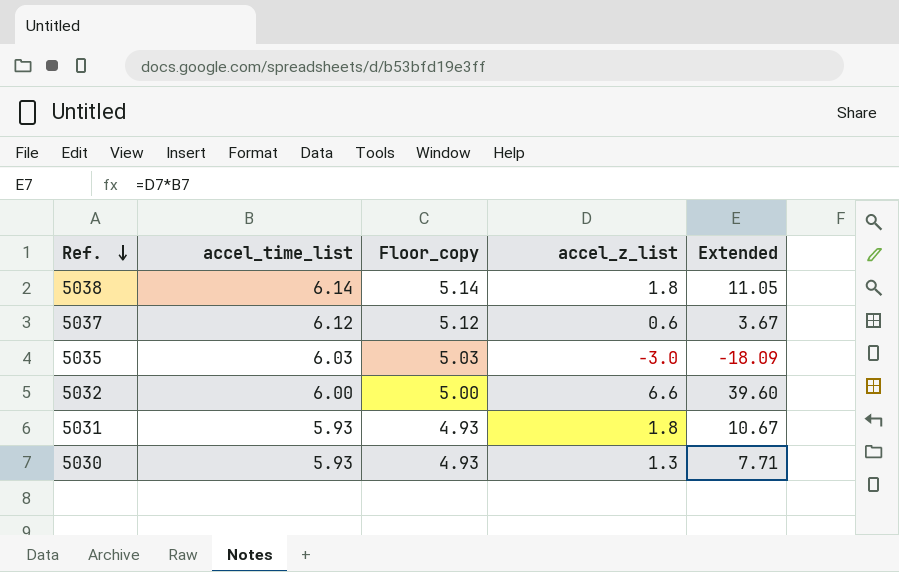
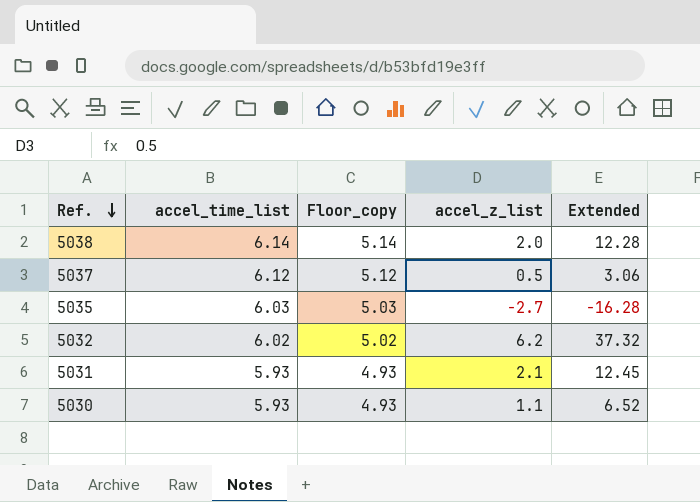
5038 | accel_z_list: 1.8 -> 2.0
5038 | Extended: 11.05 -> 12.28
5037 | accel_z_list: 0.6 -> 0.5
5037 | Extended: 3.67 -> 3.06
5035 | accel_z_list: -3.0 -> -2.7
5035 | Extended: -18.09 -> -16.28
5032 | accel_time_list: 6.00 -> 6.02
5032 | Floor_copy: 5.00 -> 5.02
5032 | accel_z_list: 6.6 -> 6.2
5032 | Extended: 39.60 -> 37.32
5031 | accel_z_list: 1.8 -> 2.1
5031 | Extended: 10.67 -> 12.45
5030 | accel_z_list: 1.3 -> 1.1
5030 | Extended: 7.71 -> 6.52

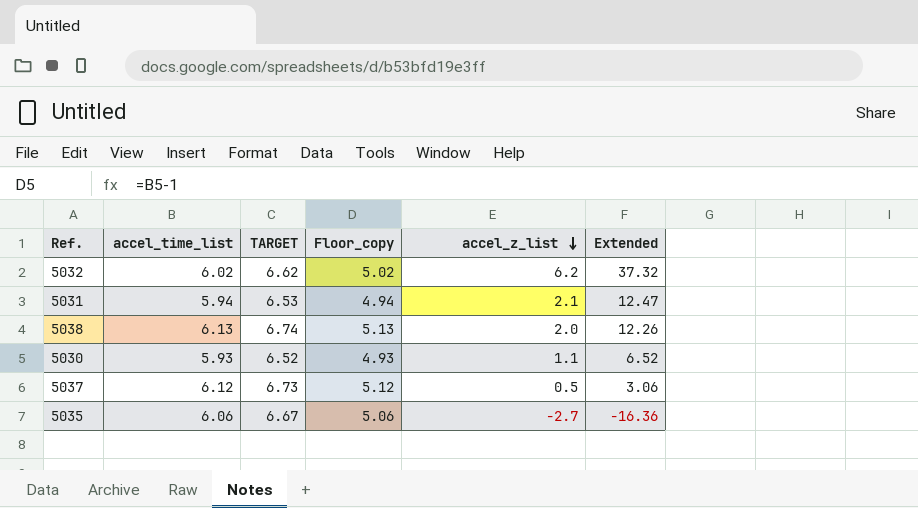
row order: Ref. descending -> accel_z_list descending
column TARGET | formula: none -> [accel_time_list] * 1.1
5031 | accel_time_list: 5.93 -> 5.94
5031 | Floor_copy: 4.93 -> 4.94
5031 | Extended: 12.45 -> 12.47
5038 | accel_time_list: 6.14 -> 6.13
5038 | Floor_copy: 5.14 -> 5.13
5038 | Extended: 12.28 -> 12.26
5035 | accel_time_list: 6.03 -> 6.06
5035 | Floor_copy: 5.03 -> 5.06
5035 | Extended: -16.28 -> -16.36

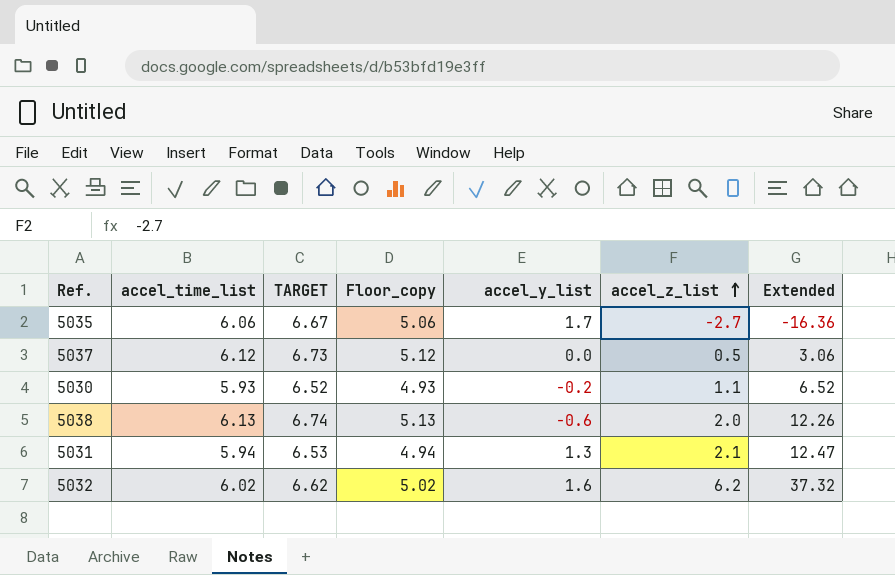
row order: accel_z_list descending -> accel_z_list ascending
column accel_y_list | position: none -> 5

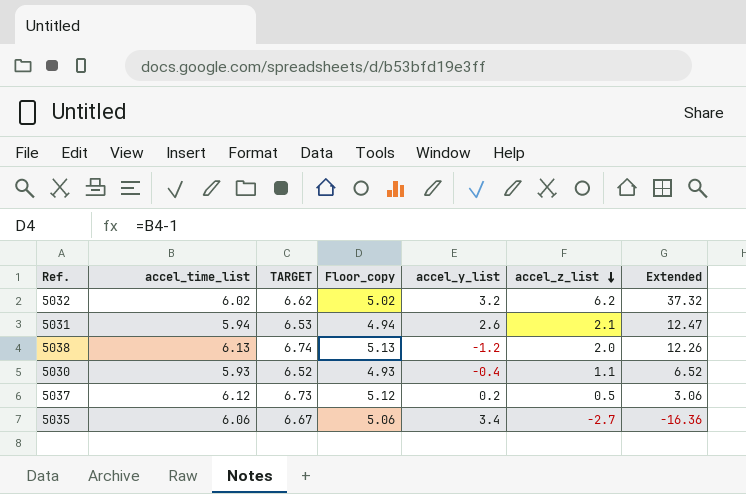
row order: accel_z_list ascending -> accel_z_list descending
5032 | accel_y_list: 1.6 -> 3.2
5031 | accel_y_list: 1.3 -> 2.6
5038 | accel_y_list: -0.6 -> -1.2
5030 | accel_y_list: -0.2 -> -0.4
5037 | accel_y_list: 0.0 -> 0.2
5035 | accel_y_list: 1.7 -> 3.4

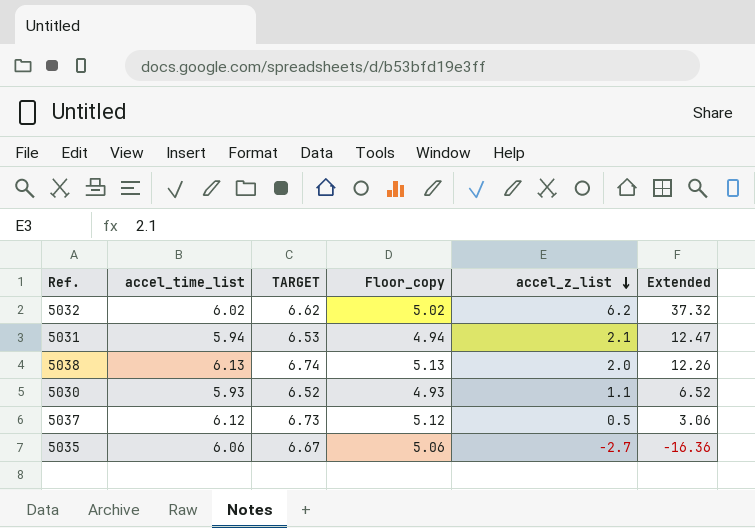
column accel_y_list | position: 5 -> none

